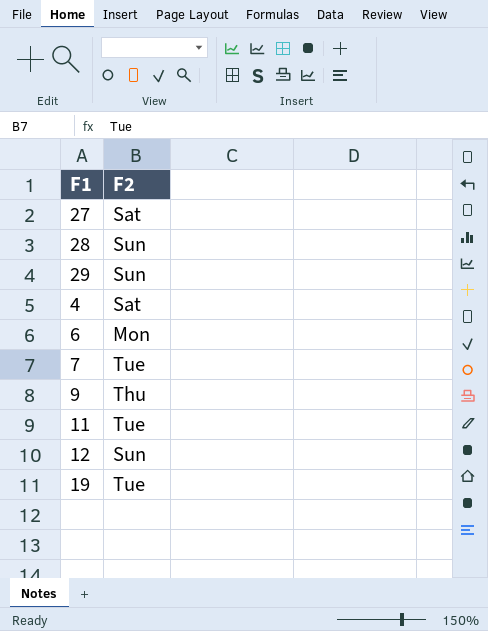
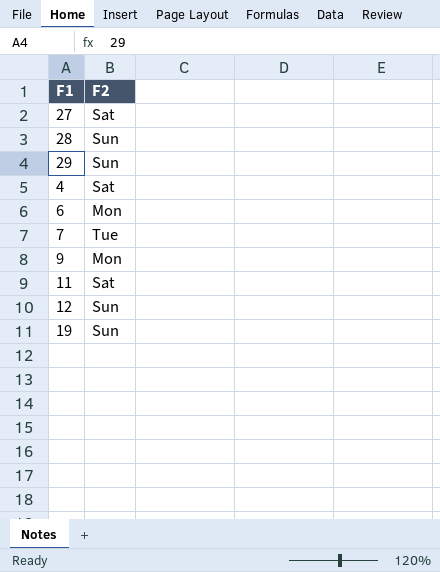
9 | F2: Thu -> Mon
11 | F2: Tue -> Sat
19 | F2: Tue -> Sun

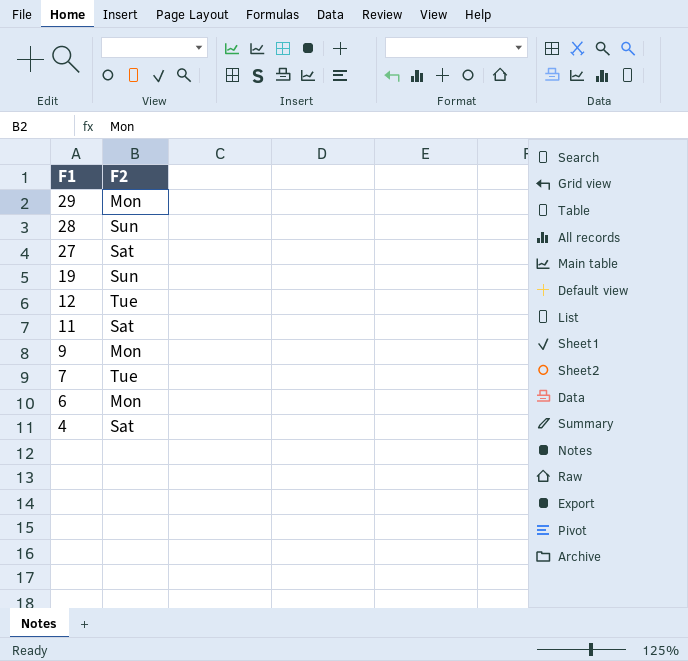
row order: none -> F1 descending
29 | F2: Sun -> Mon
12 | F2: Sun -> Tue

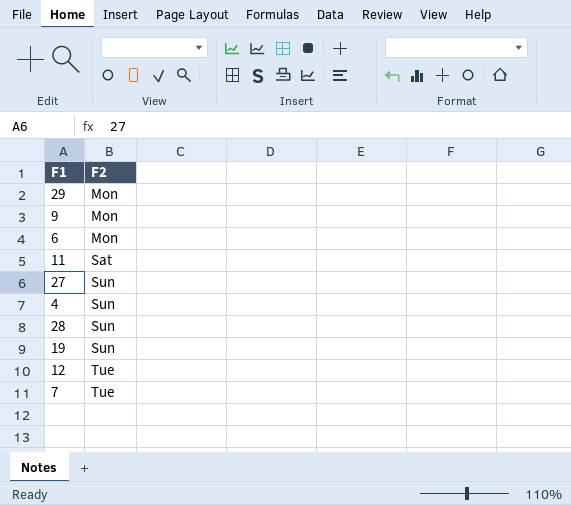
row order: F1 descending -> F2 ascending
27 | F2: Sat -> Sun
4 | F2: Sat -> Sun

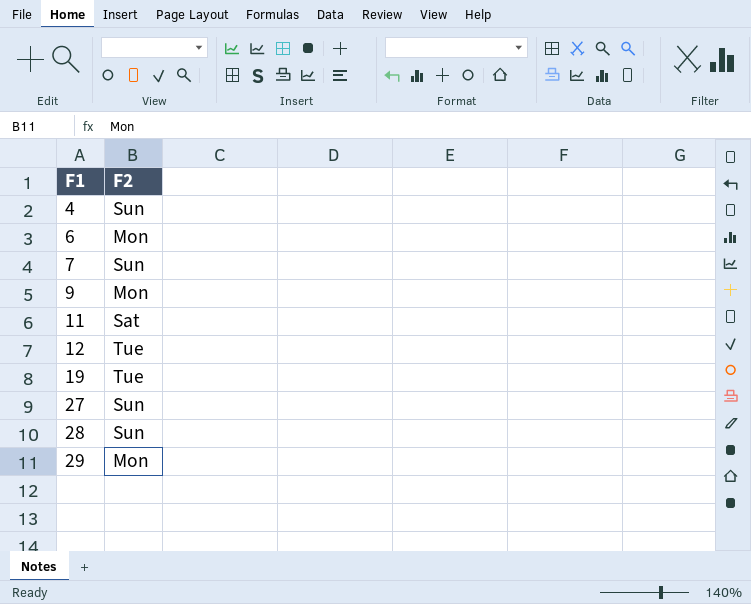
row order: F2 ascending -> F1 ascending
7 | F2: Tue -> Sun
19 | F2: Sun -> Tue

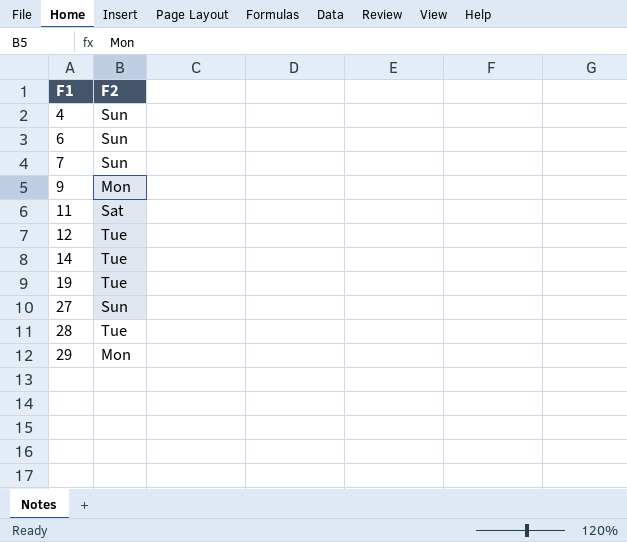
6 | F2: Mon -> Sun
row 14: none -> Tue
28 | F2: Sun -> Tue

